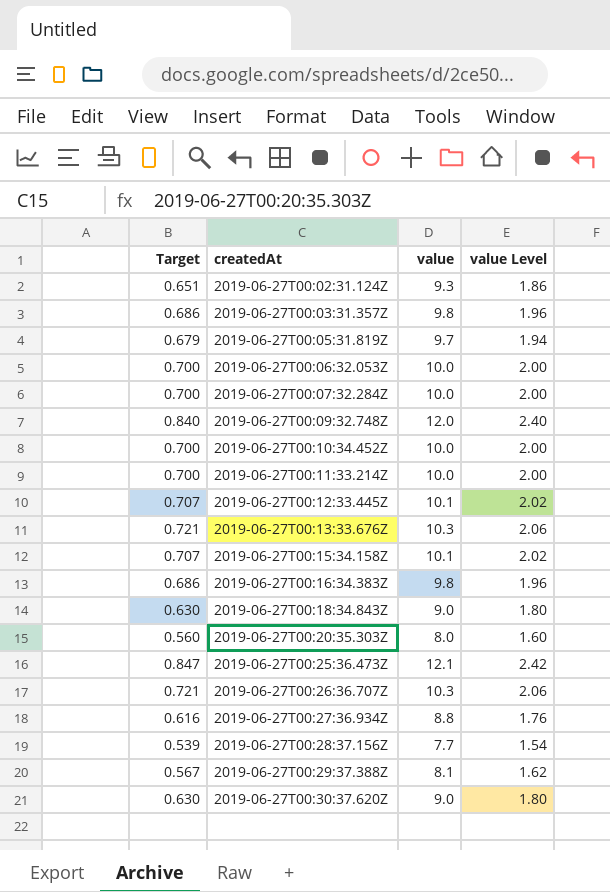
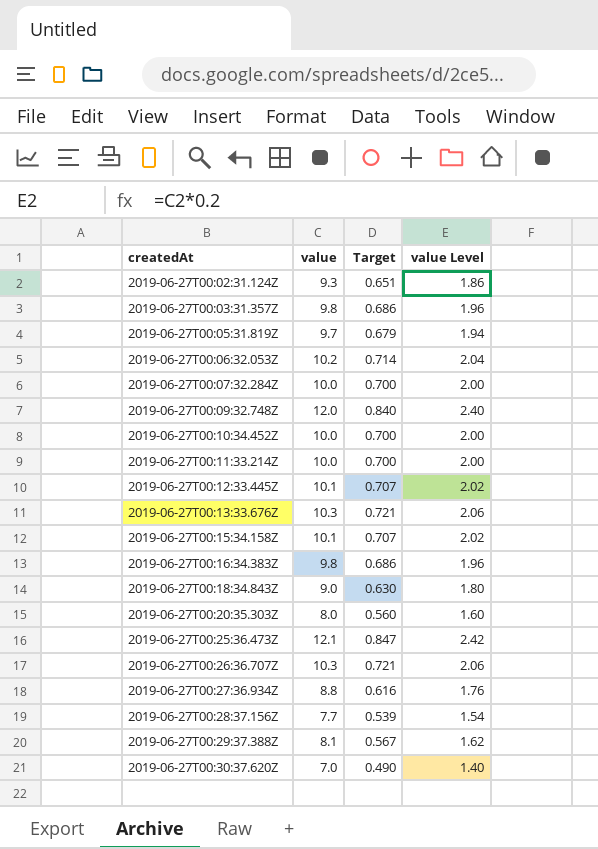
column Target | position: 1 -> 3
2019-06-27T00:06:32.053Z | value: 10.0 -> 10.2
2019-06-27T00:06:32.053Z | Target: 0.700 -> 0.714
2019-06-27T00:06:32.053Z | value Level: 2.00 -> 2.04
2019-06-27T00:30:37.620Z | value: 9.0 -> 7.0
2019-06-27T00:30:37.620Z | Target: 0.630 -> 0.490
2019-06-27T00:30:37.620Z | value Level: 1.80 -> 1.40

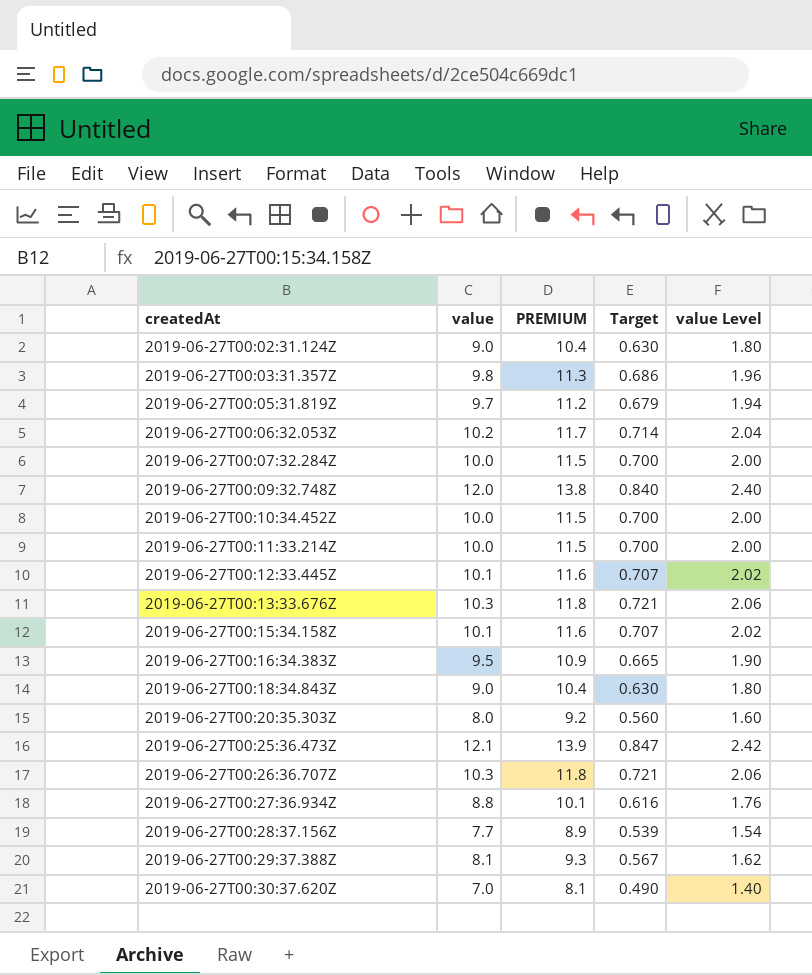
column PREMIUM | formula: none -> [value] * 1.15
2019-06-27T00:02:31.124Z | value: 9.3 -> 9.0
2019-06-27T00:02:31.124Z | Target: 0.651 -> 0.630
2019-06-27T00:02:31.124Z | value Level: 1.86 -> 1.80
2019-06-27T00:16:34.383Z | value: 9.8 -> 9.5
2019-06-27T00:16:34.383Z | Target: 0.686 -> 0.665
2019-06-27T00:16:34.383Z | value Level: 1.96 -> 1.90

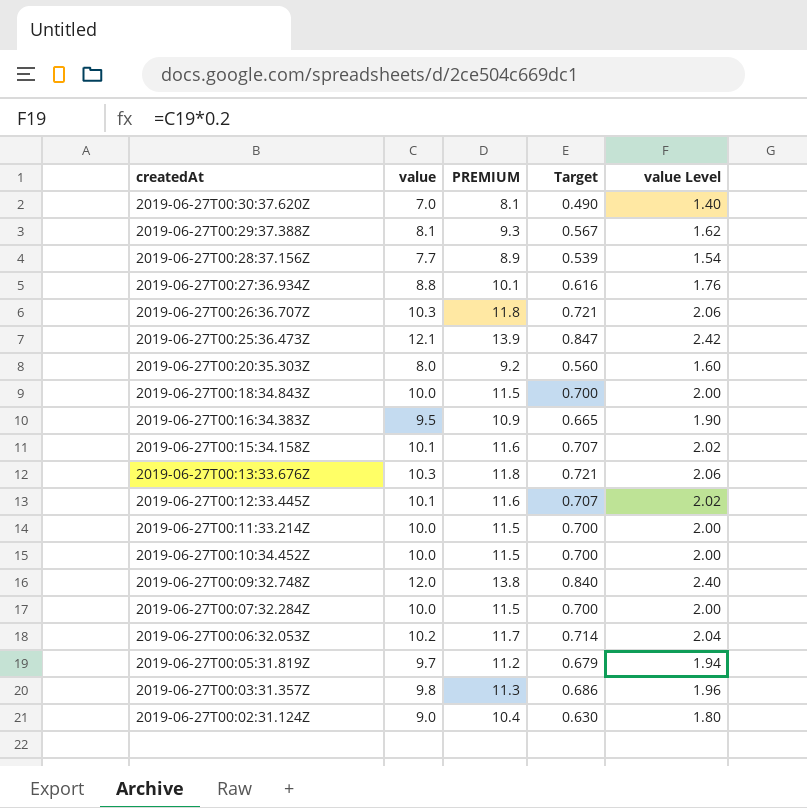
row order: createdAt ascending -> createdAt descending
2019-06-27T00:18:34.843Z | value: 9.0 -> 10.0
2019-06-27T00:18:34.843Z | PREMIUM: 10.4 -> 11.5
2019-06-27T00:18:34.843Z | Target: 0.630 -> 0.700
2019-06-27T00:18:34.843Z | value Level: 1.80 -> 2.00

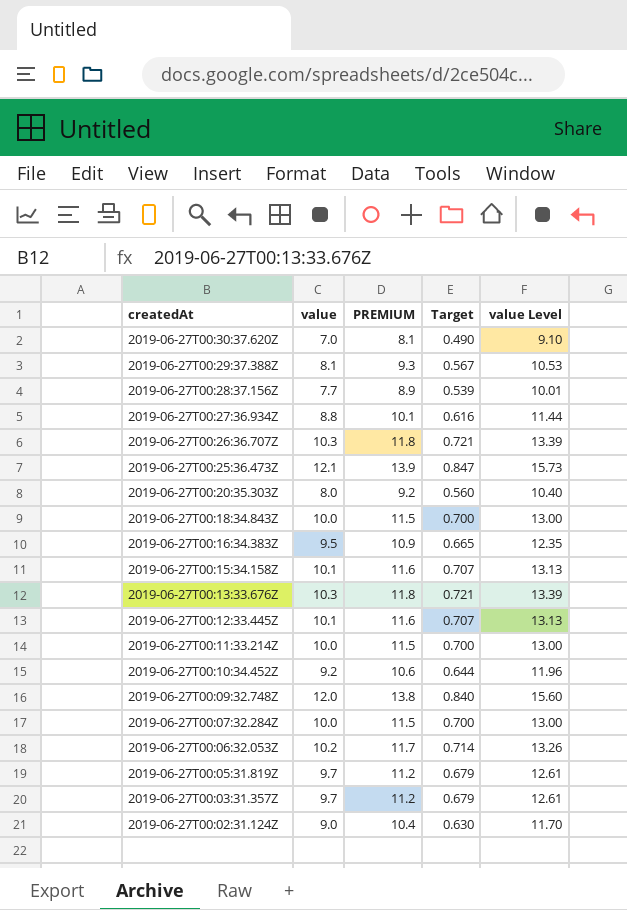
column value Level | formula: [value] * 0.2 -> [value] * 1.3
2019-06-27T00:10:34.452Z | value: 10.0 -> 9.2
2019-06-27T00:10:34.452Z | PREMIUM: 11.5 -> 10.6
2019-06-27T00:10:34.452Z | Target: 0.700 -> 0.644
2019-06-27T00:03:31.357Z | value: 9.8 -> 9.7
2019-06-27T00:03:31.357Z | PREMIUM: 11.3 -> 11.2
2019-06-27T00:03:31.357Z | Target: 0.686 -> 0.679

